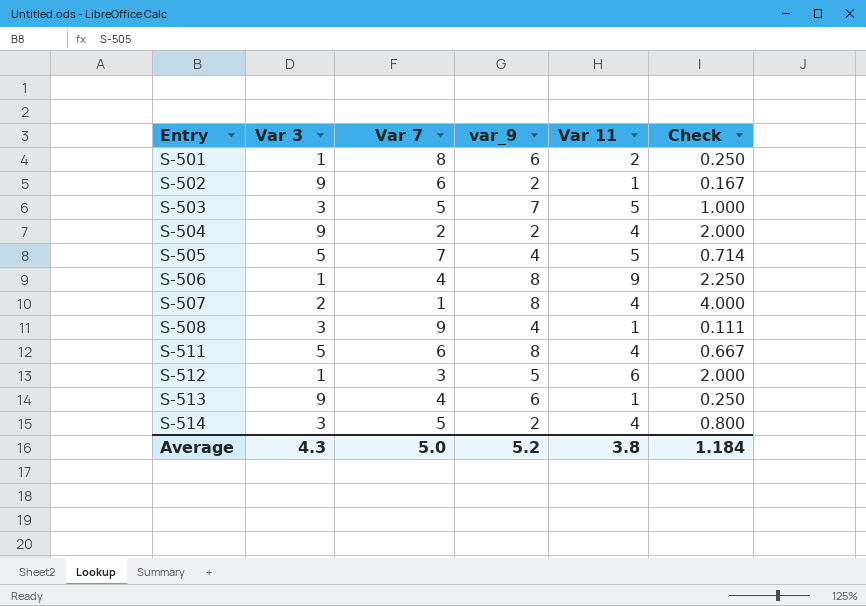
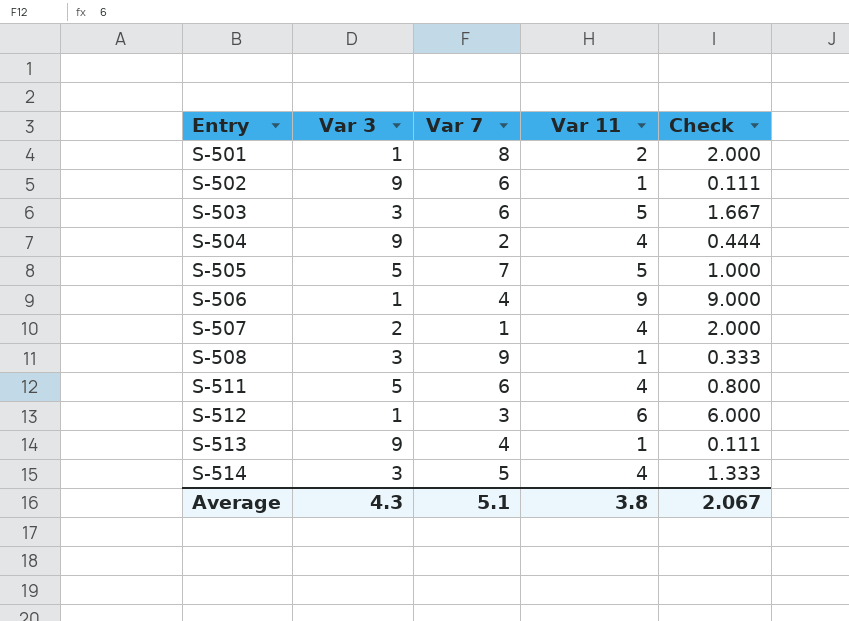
column var_9 | position: 4 -> none
column Check | formula: [Var 11] / [Var 7] -> [Var 11] / [Var 3]
S-503 | Var 7: 5 -> 6
Average | Var 7: 5.0 -> 5.1
Average | Check: 1.184 -> 2.067

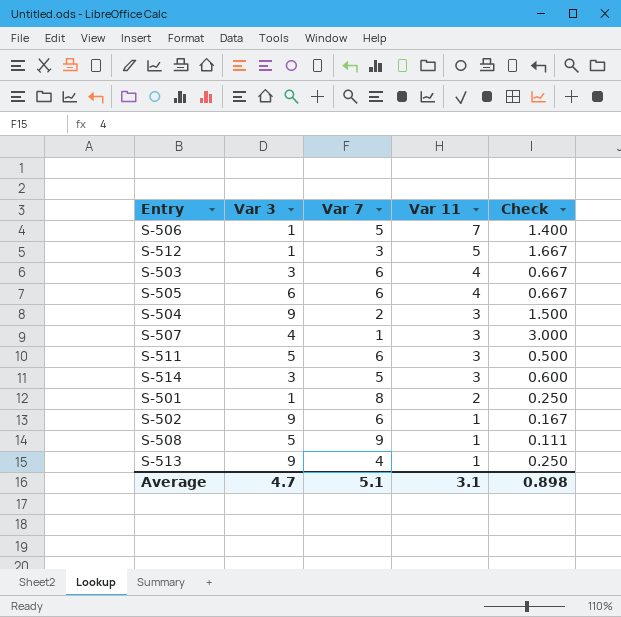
row order: Entry ascending -> Var 11 descending
column Check | formula: [Var 11] / [Var 3] -> [Var 11] / [Var 7]
S-506 | Var 7: 4 -> 5
S-506 | Var 11: 9 -> 7
S-512 | Var 11: 6 -> 5
S-503 | Var 11: 5 -> 4
S-505 | Var 3: 5 -> 6
S-505 | Var 7: 7 -> 6
S-505 | Var 11: 5 -> 4
S-504 | Var 11: 4 -> 3
S-507 | Var 3: 2 -> 4
S-507 | Var 11: 4 -> 3
S-511 | Var 11: 4 -> 3
S-514 | Var 11: 4 -> 3
S-508 | Var 3: 3 -> 5
Average | Var 3: 4.3 -> 4.7
Average | Var 11: 3.8 -> 3.1
Average | Check: 2.067 -> 0.898

